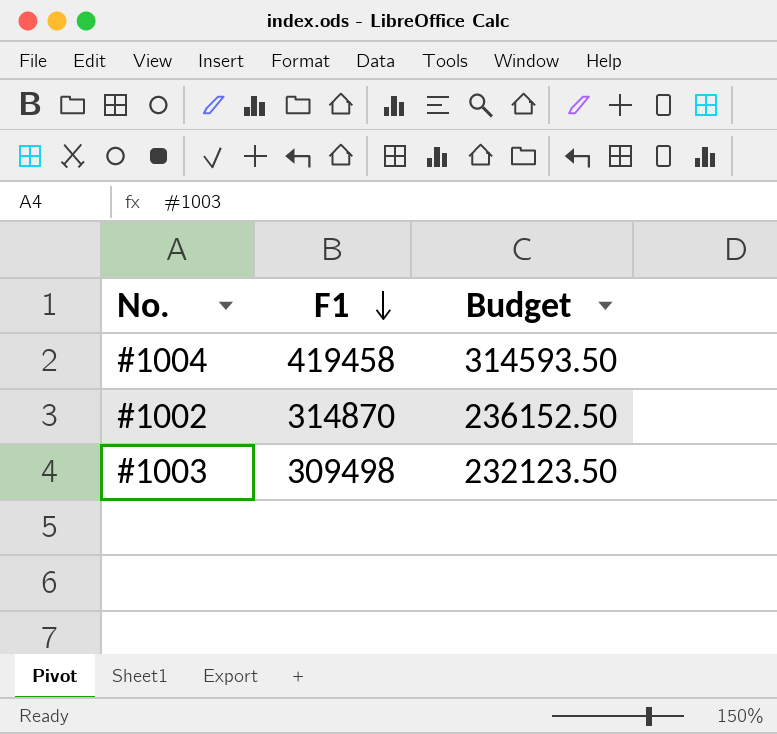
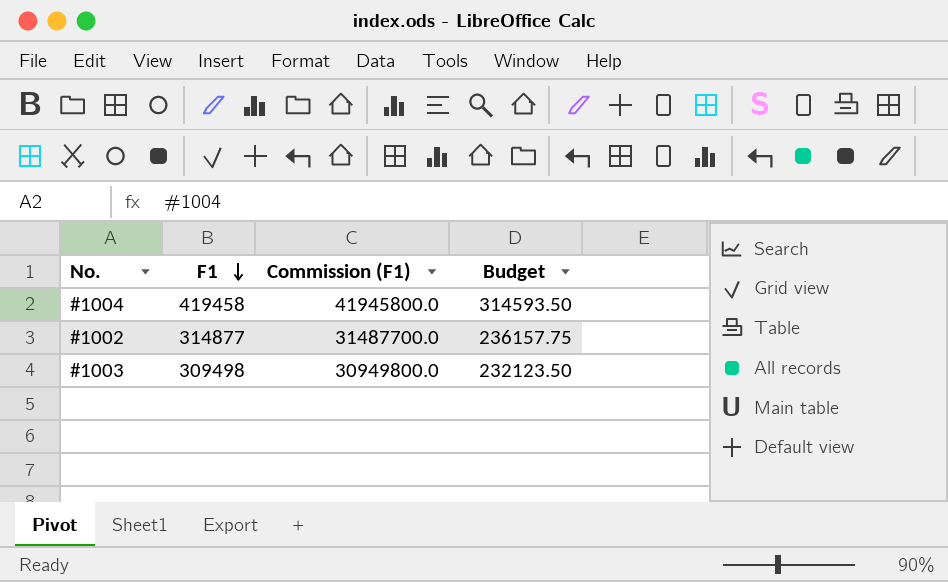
column Commission (F1) | formula: none -> [F1] * 100
#1002 | F1: 314870 -> 314877
#1002 | Budget: 236152.50 -> 236157.75

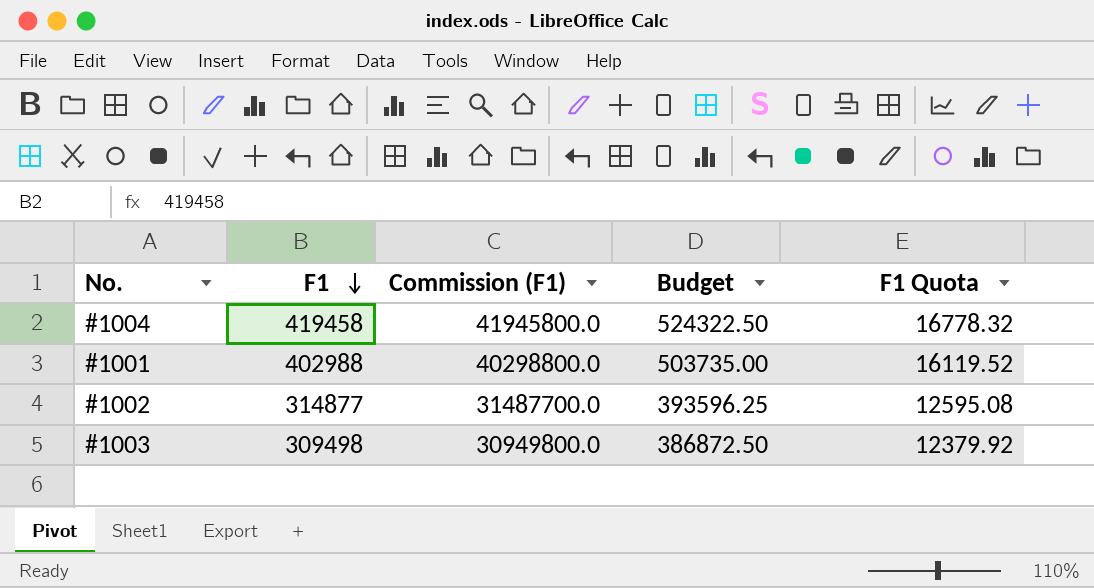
column Budget | formula: [F1] * 0.75 -> [F1] * 1.25
column F1 Quota | formula: none -> [F1] * 0.04
row #1001: none -> 402988 | 40298800.0 | 503735.00 | 16119.52

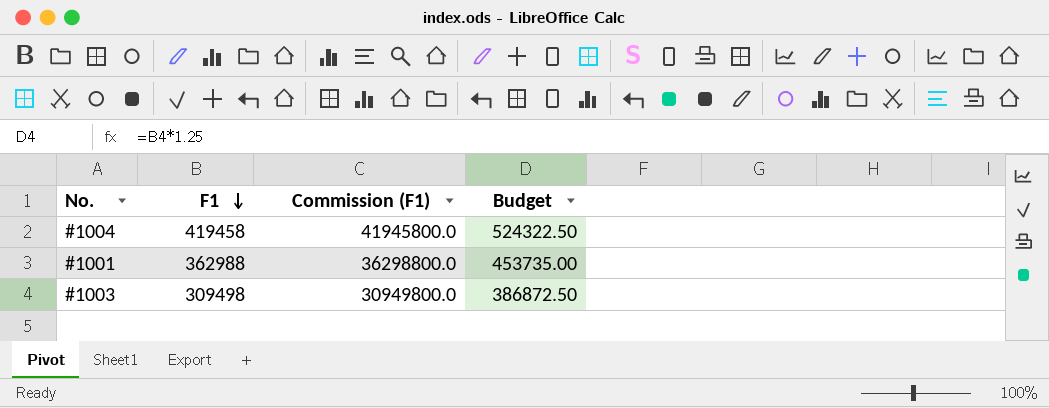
column F1 Quota | formula: [F1] * 0.04 -> none
row #1002: 314877 | 31487700.0 | 393596.25 | 12595.08 -> none
#1001 | F1: 402988 -> 362988
#1001 | Commission (F1): 40298800.0 -> 36298800.0
#1001 | Budget: 503735.00 -> 453735.00

